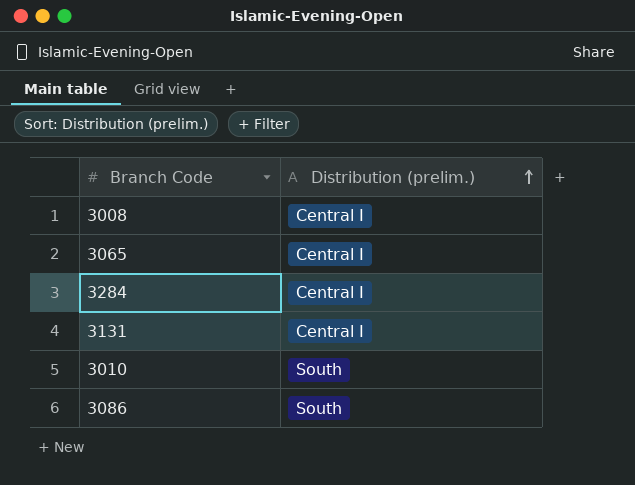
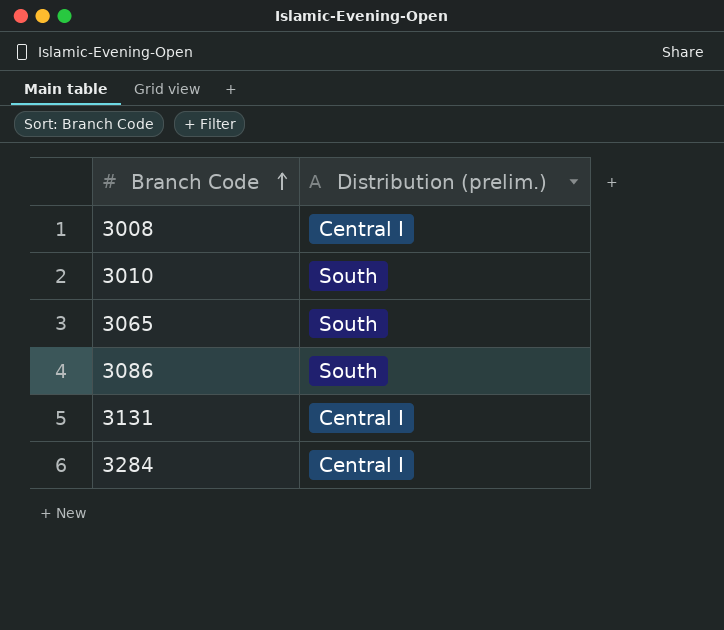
row order: Distribution (prelim.) ascending -> Branch Code ascending
3065 | Distribution (prelim.): Central I -> South

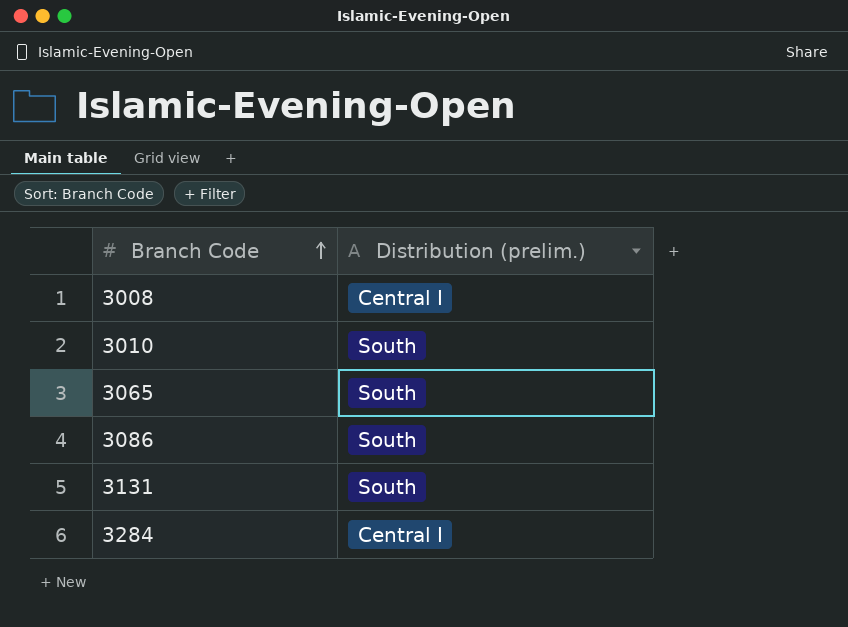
3131 | Distribution (prelim.): Central I -> South

